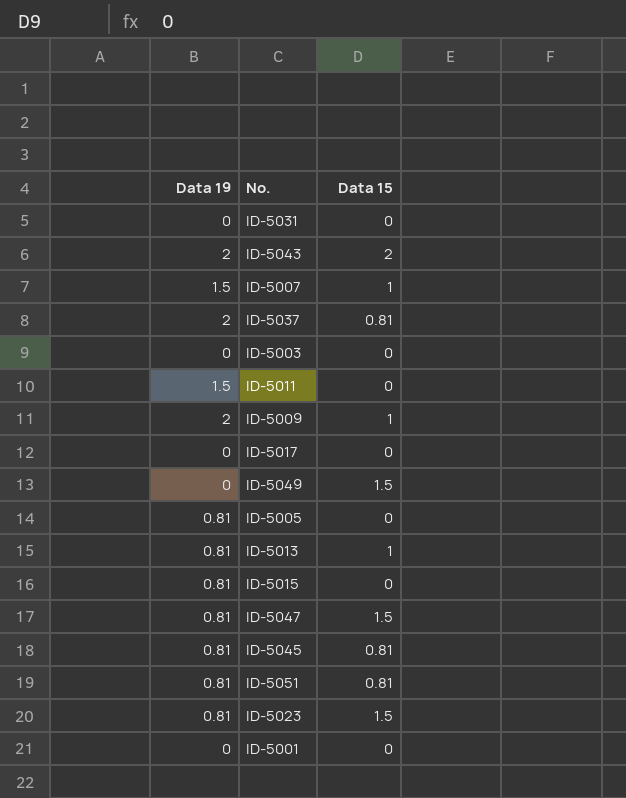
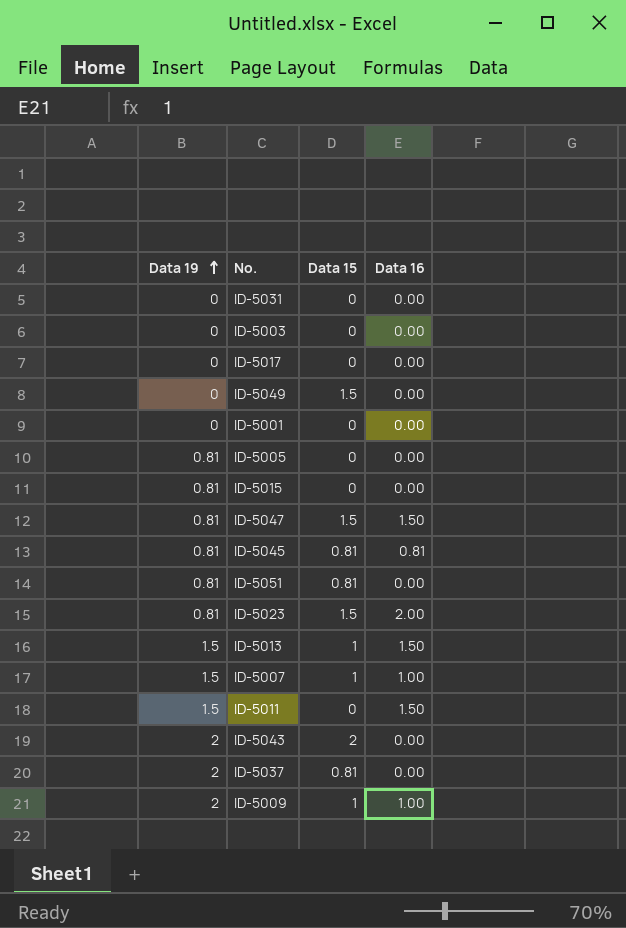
row order: none -> Data 19 ascending
column Data 16 | position: none -> 4
ID-5013 | Data 19: 0.81 -> 1.5

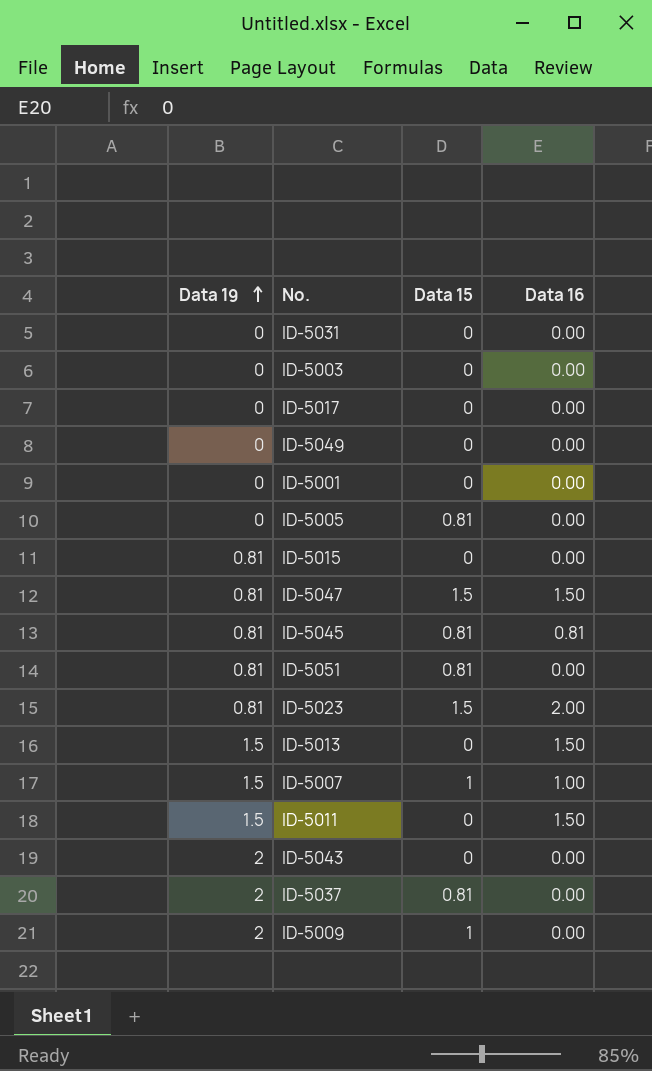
ID-5049 | Data 15: 1.5 -> 0
ID-5005 | Data 19: 0.81 -> 0
ID-5005 | Data 15: 0 -> 0.81
ID-5013 | Data 15: 1 -> 0
ID-5043 | Data 15: 2 -> 0
ID-5009 | Data 16: 1.00 -> 0.00

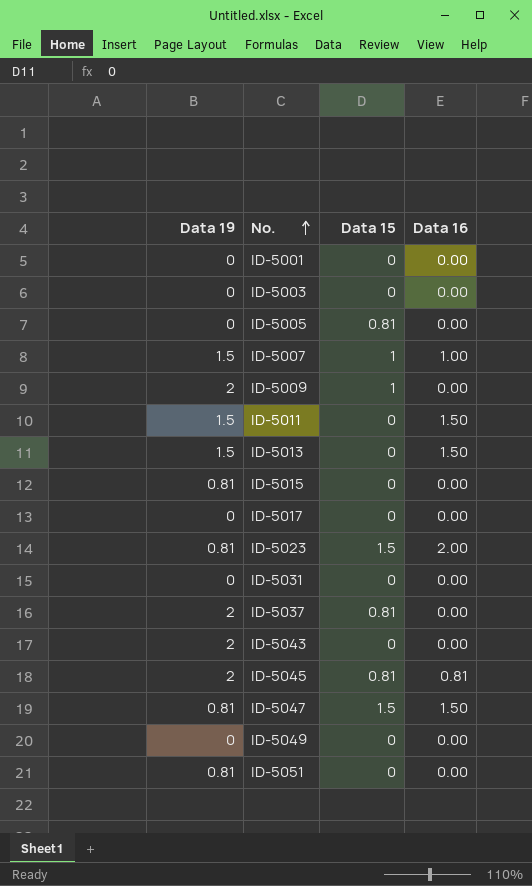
row order: Data 19 ascending -> No. ascending
ID-5045 | Data 19: 0.81 -> 2
ID-5051 | Data 15: 0.81 -> 0

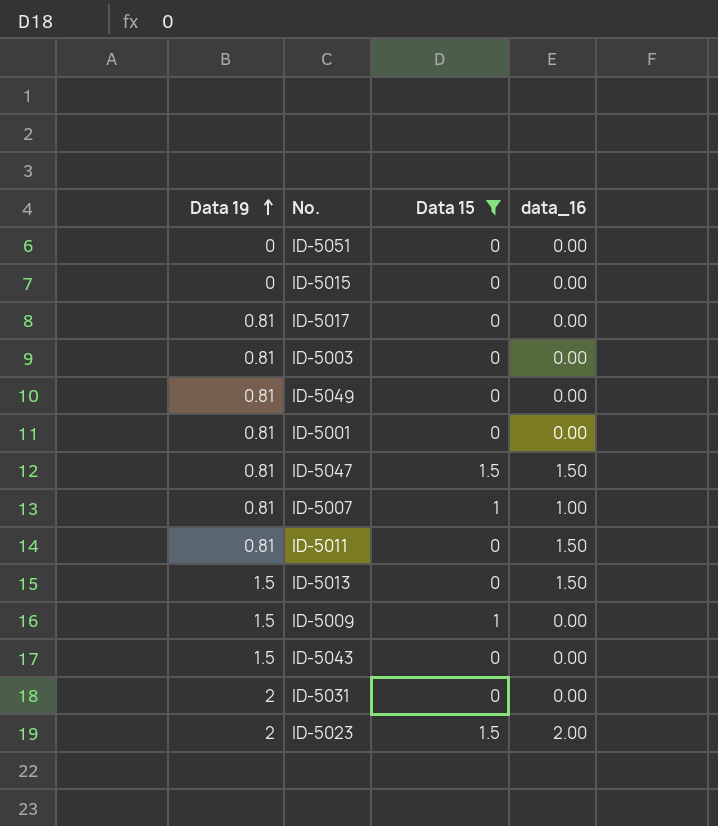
filter: none -> Data 15 != 0.81
row order: No. ascending -> Data 19 ascending
column name: Data 16 -> data_16
ID-5051 | Data 19: 0.81 -> 0
ID-5015 | Data 19: 0.81 -> 0
ID-5017 | Data 19: 0 -> 0.81
ID-5003 | Data 19: 0 -> 0.81
ID-5049 | Data 19: 0 -> 0.81
ID-5001 | Data 19: 0 -> 0.81
ID-5007 | Data 19: 1.5 -> 0.81
ID-5011 | Data 19: 1.5 -> 0.81
ID-5009 | Data 19: 2 -> 1.5
ID-5043 | Data 19: 2 -> 1.5
ID-5031 | Data 19: 0 -> 2
ID-5023 | Data 19: 0.81 -> 2

